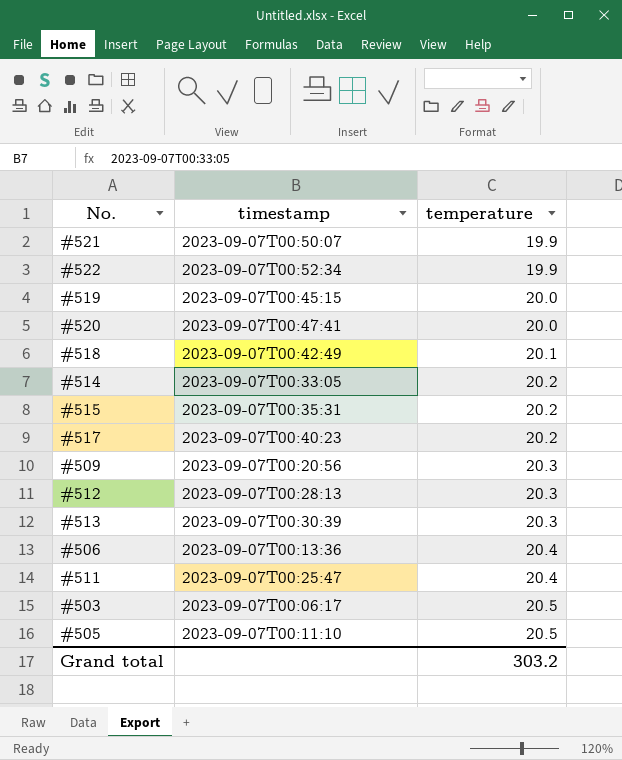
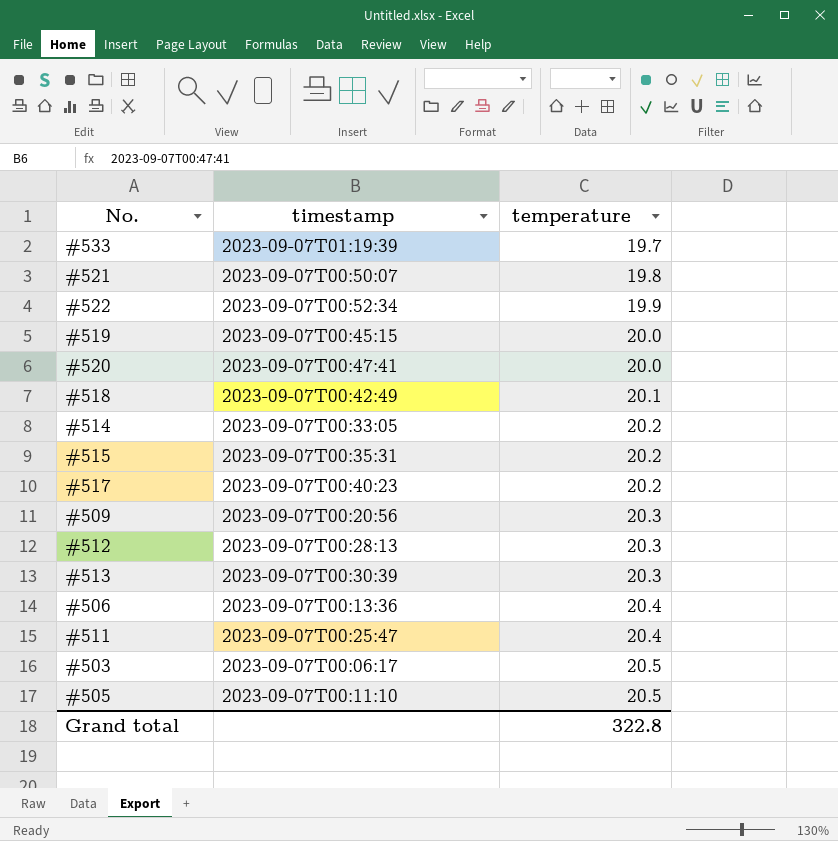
row #533: none -> 2023-09-07T01:19:39 | 19.7
#521 | temperature: 19.9 -> 19.8
Grand total | temperature: 303.2 -> 322.8

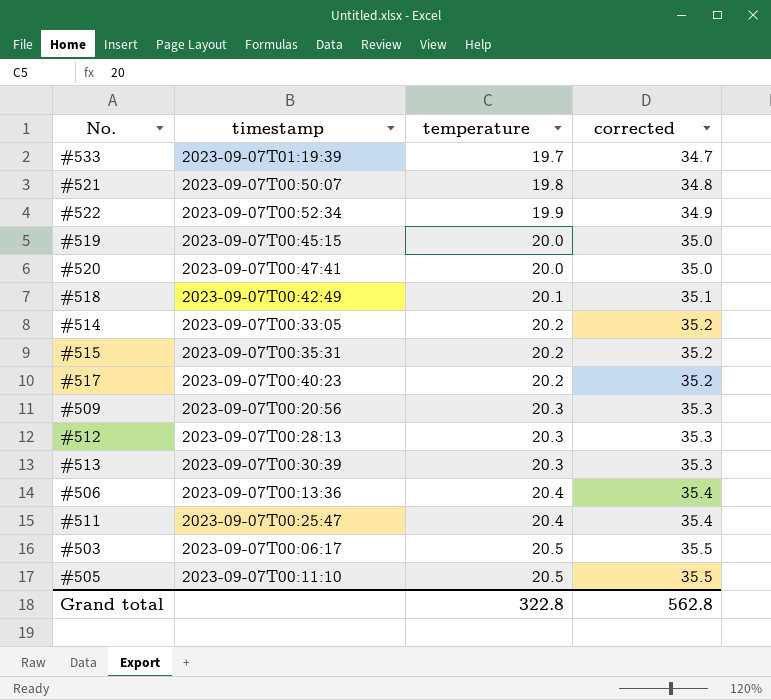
column corrected | formula: none -> [temperature] + 15

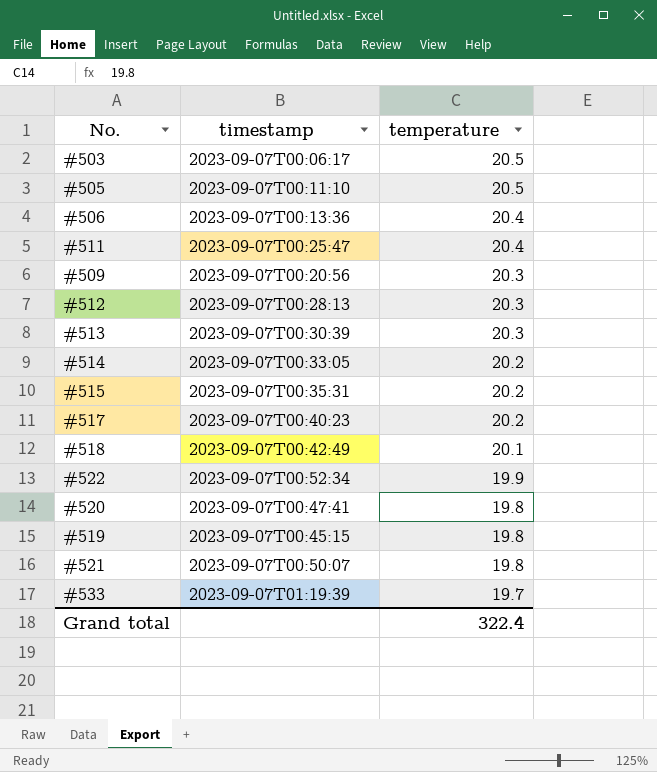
row order: temperature ascending -> temperature descending
column corrected | formula: [temperature] + 15 -> none
#520 | temperature: 20.0 -> 19.8
#519 | temperature: 20.0 -> 19.8
Grand total | temperature: 322.8 -> 322.4

